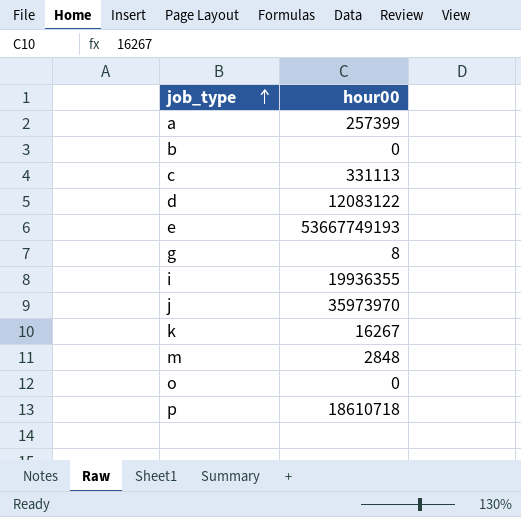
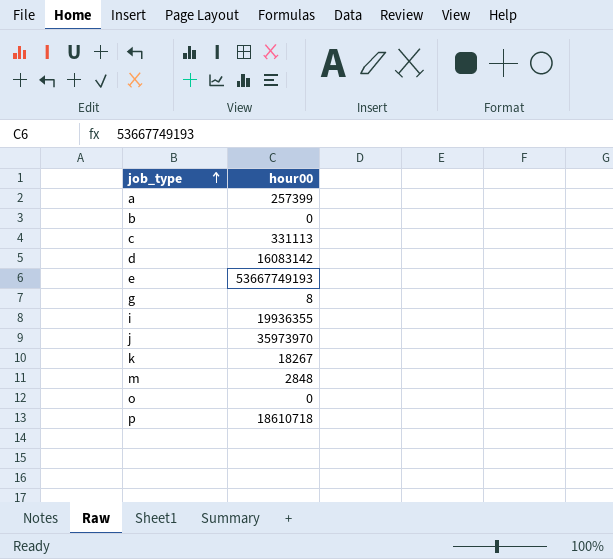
d | hour00: 12083122 -> 16083142
k | hour00: 16267 -> 18267

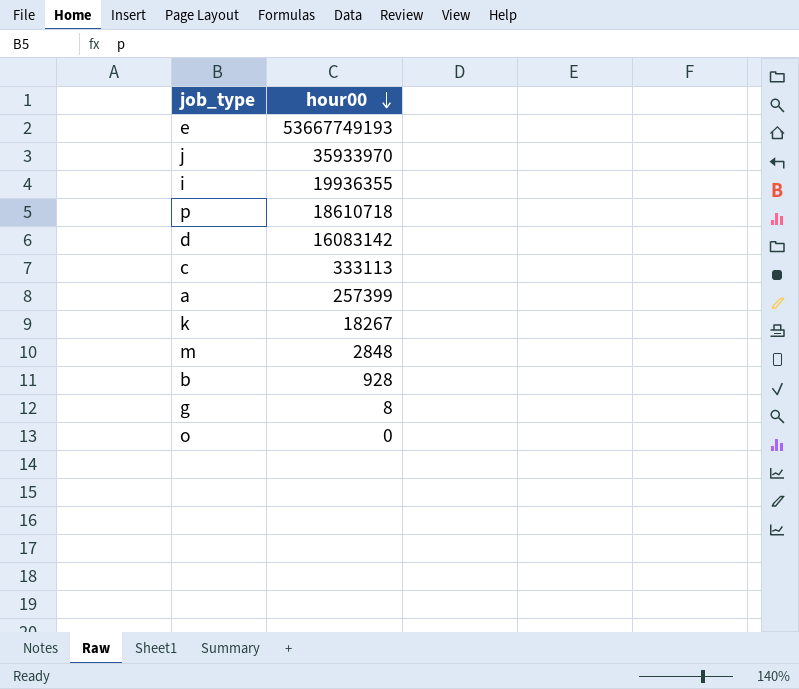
row order: job_type ascending -> hour00 descending
j | hour00: 35973970 -> 35933970
c | hour00: 331113 -> 333113
b | hour00: 0 -> 928

